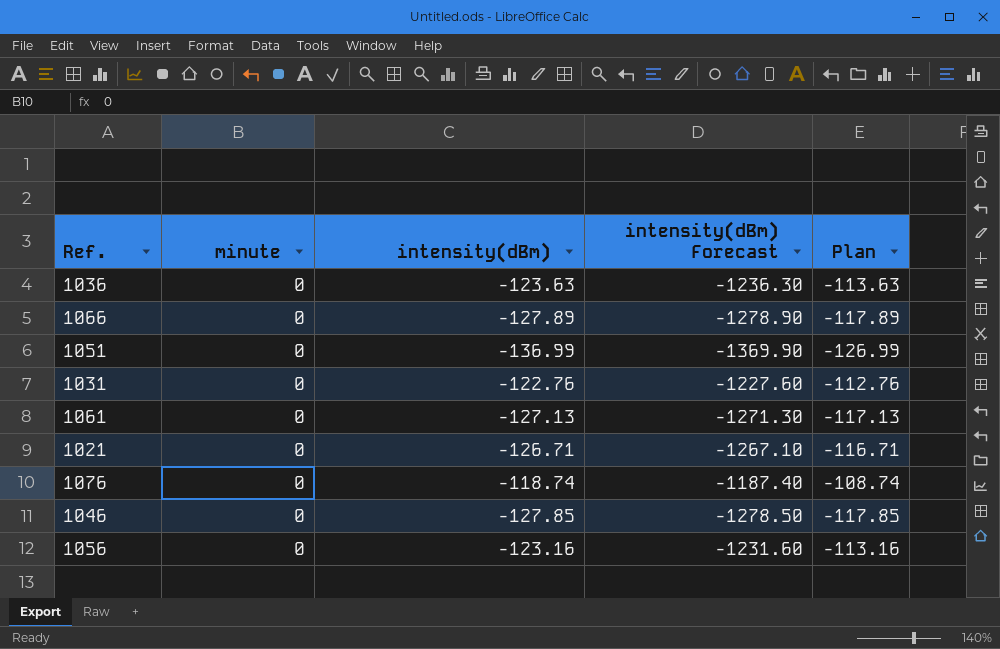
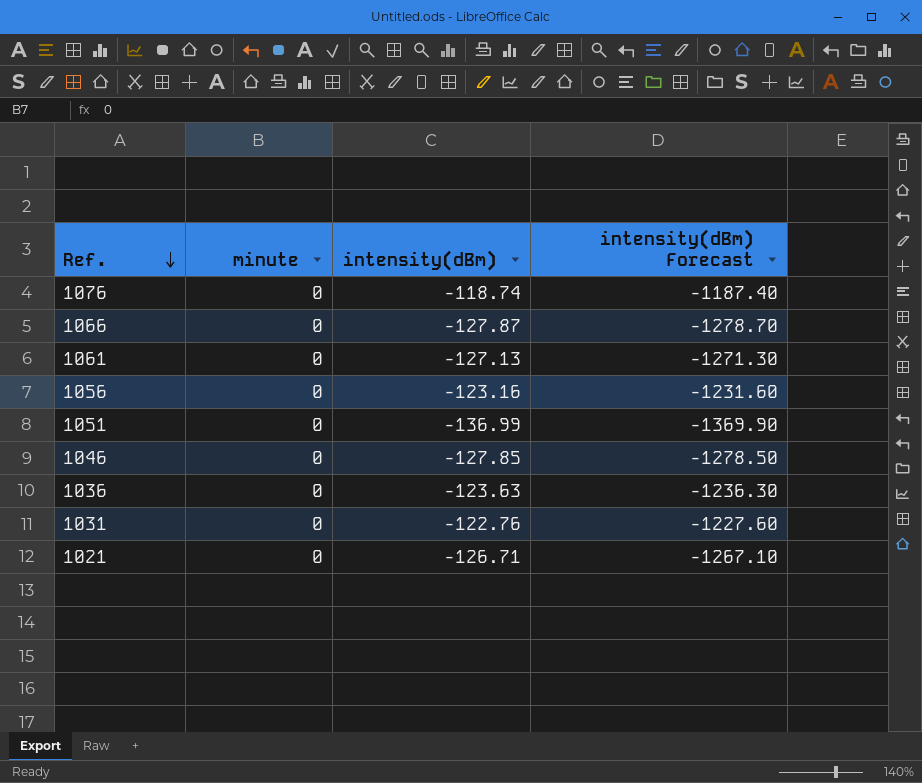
row order: none -> Ref. descending
column Plan | formula: [intensity(dBm)] + 10 -> none
1066 | intensity(dBm): -127.89 -> -127.87
1066 | intensity(dBm) Forecast: -1278.90 -> -1278.70

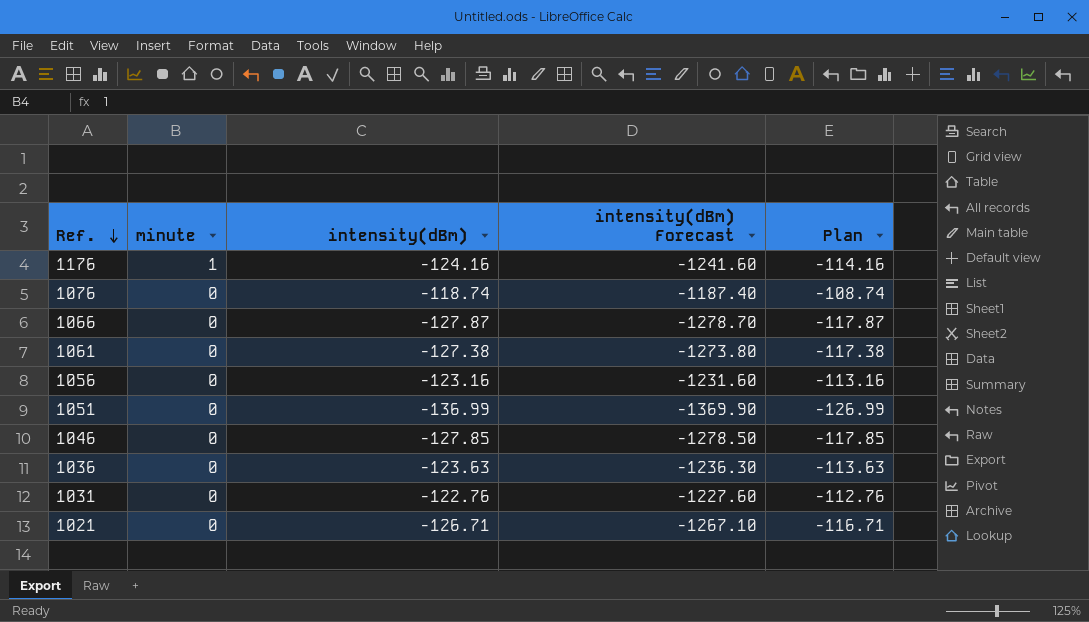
column Plan | formula: none -> [intensity(dBm)] + 10
row 1176: none -> 1 | -124.16 | -1241.60 | -114.16
1061 | intensity(dBm): -127.13 -> -127.38
1061 | intensity(dBm) Forecast: -1271.30 -> -1273.80

